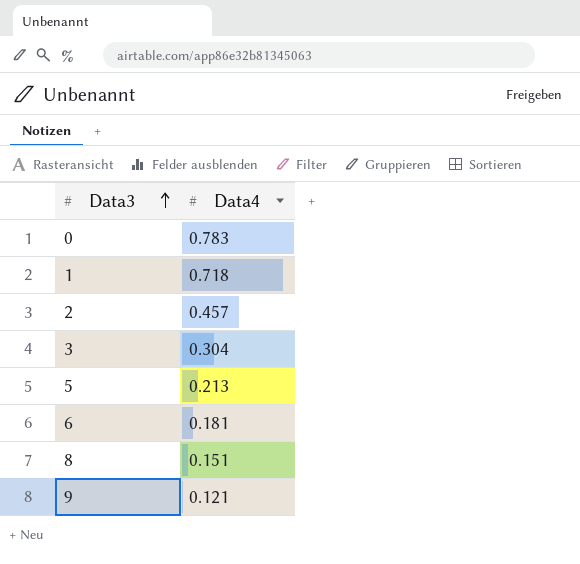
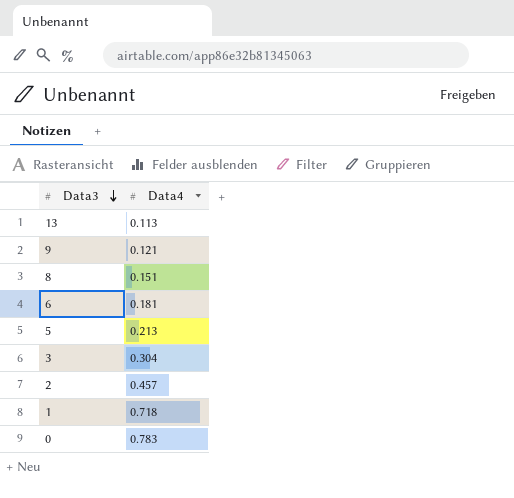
row order: Data3 ascending -> Data3 descending
row 13: none -> 0.113

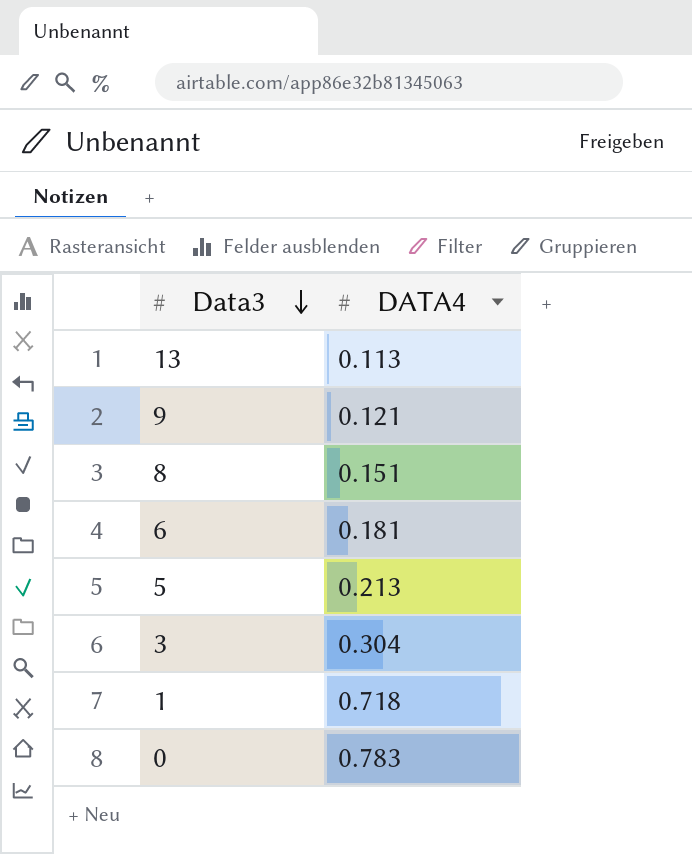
column name: Data4 -> DATA4
row 2: 0.457 -> none

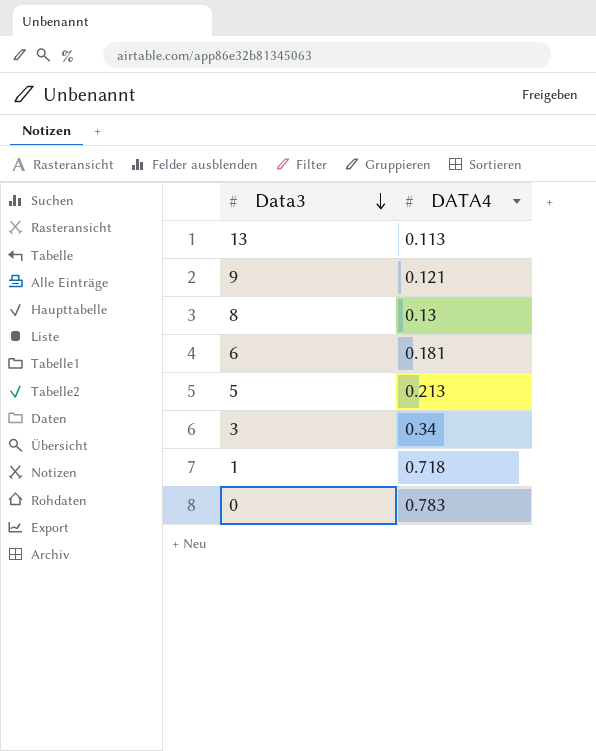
8 | DATA4: 0.151 -> 0.13
3 | DATA4: 0.304 -> 0.34

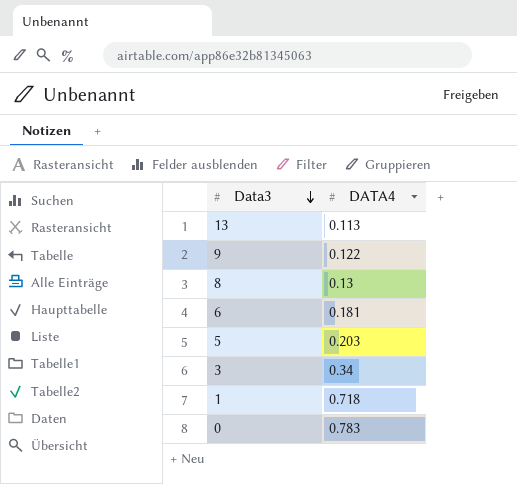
9 | DATA4: 0.121 -> 0.122
5 | DATA4: 0.213 -> 0.203

